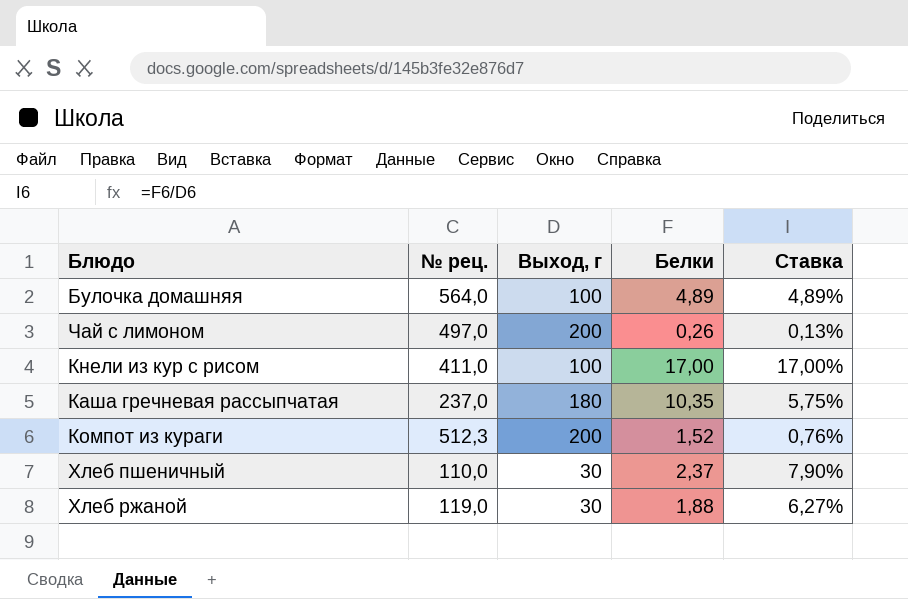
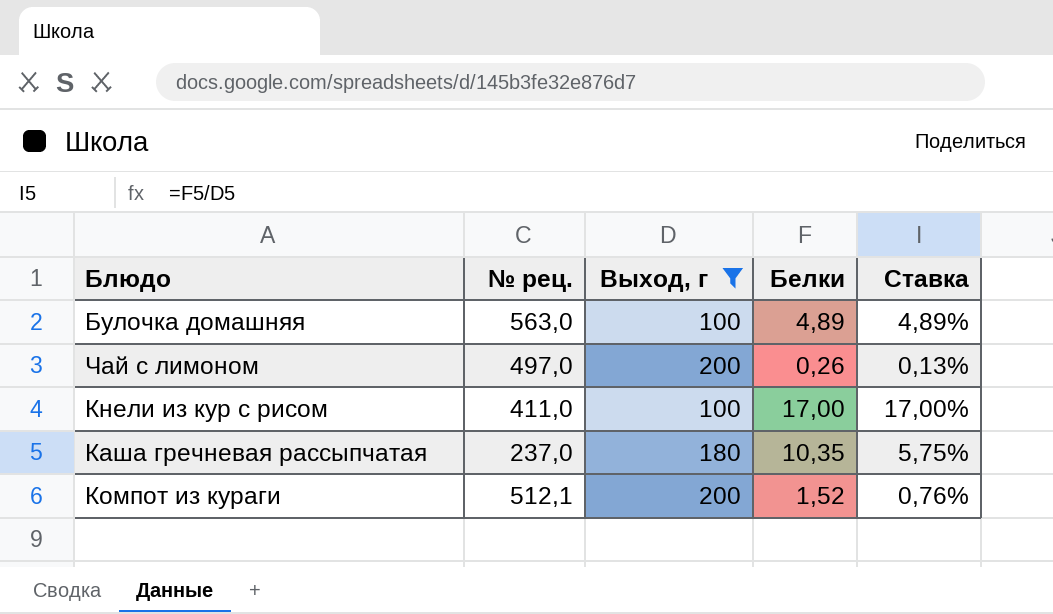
filter: none -> Выход, г != 30
Булочка домашняя | № рец.: 564,0 -> 563,0
Компот из кураги | № рец.: 512,3 -> 512,1

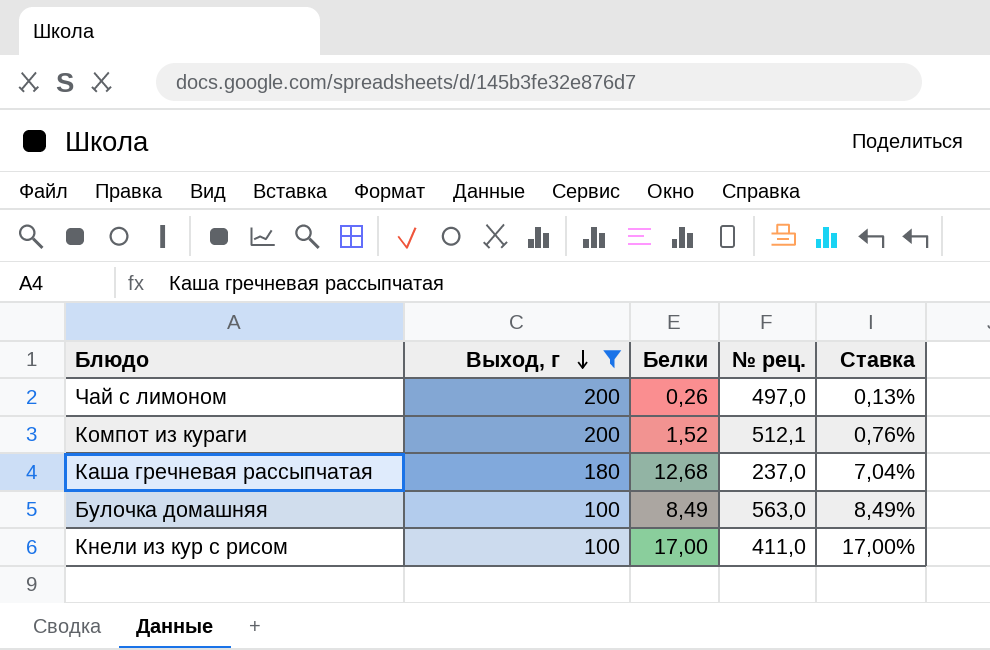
row order: none -> Выход, г descending
column № рец. | position: 2 -> 4
Каша гречневая рассыпчатая | Белки: 10,35 -> 12,68
Каша гречневая рассыпчатая | Ставка: 5,75% -> 7,04%
Булочка домашняя | Белки: 4,89 -> 8,49
Булочка домашняя | Ставка: 4,89% -> 8,49%

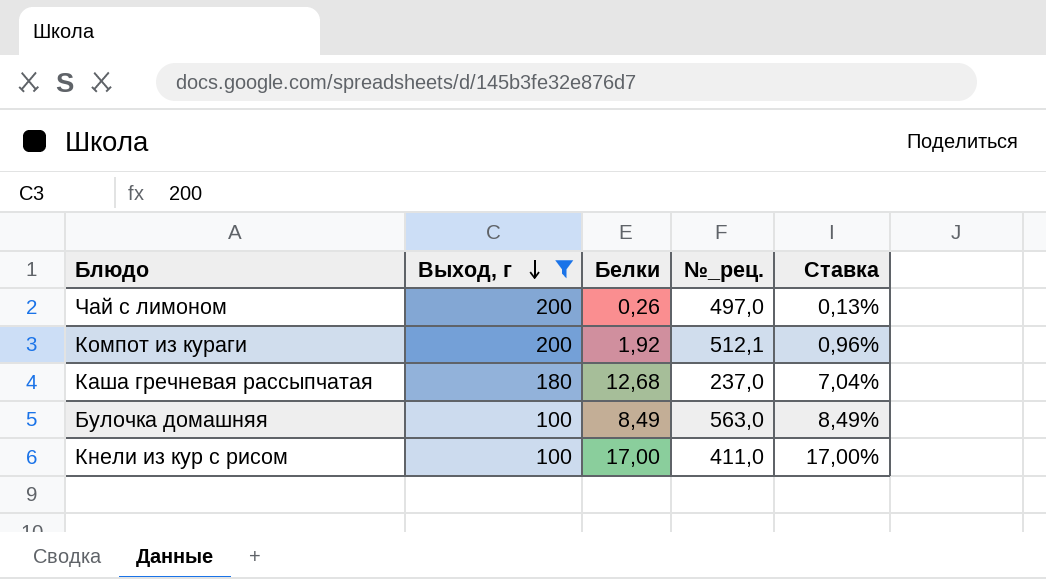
column name: № рец. -> №_рец.
Компот из кураги | Белки: 1,52 -> 1,92
Компот из кураги | Ставка: 0,76% -> 0,96%

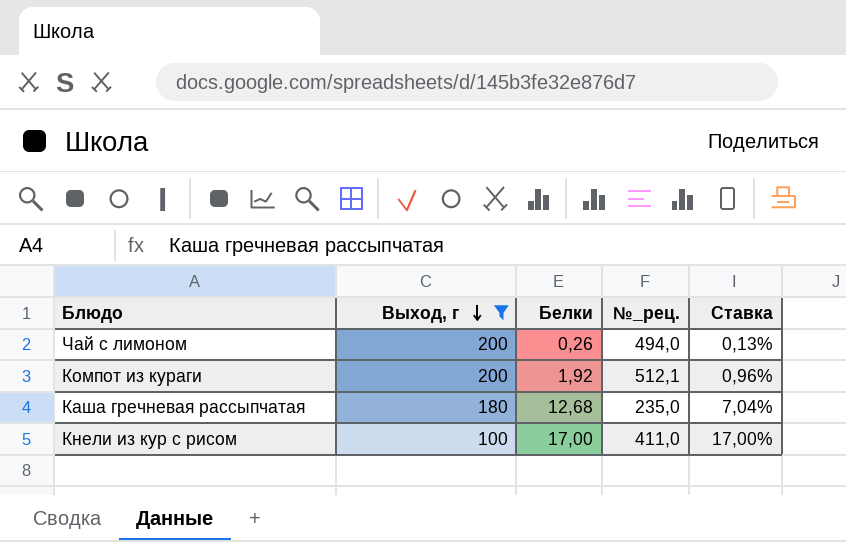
row Булочка домашняя: 100 | 8,49 | 563,0 | 8,49% -> none
Чай с лимоном | №_рец.: 497,0 -> 494,0
Каша гречневая рассыпчатая | №_рец.: 237,0 -> 235,0

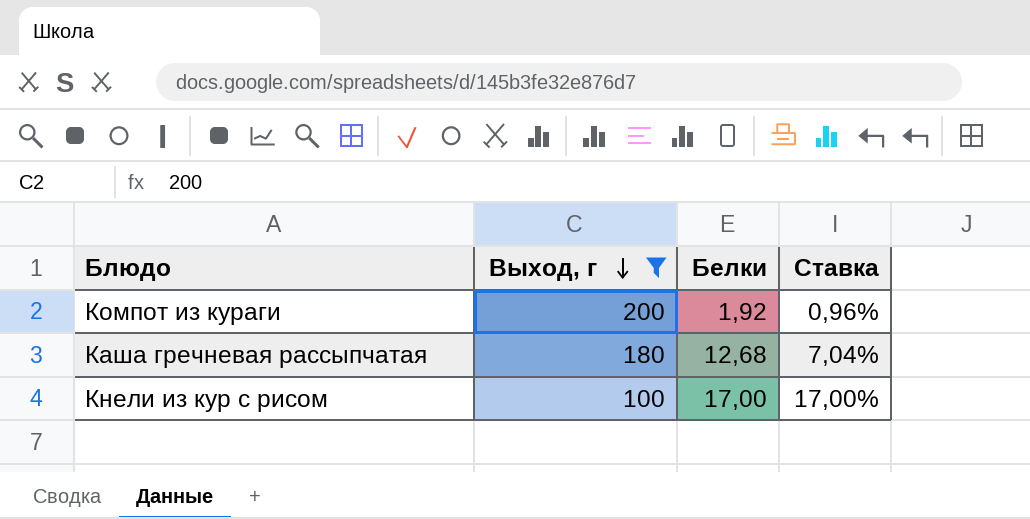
column №_рец. | position: 4 -> none
row Чай с лимоном: 200 | 0,26 | 494,0 | 0,13% -> none

